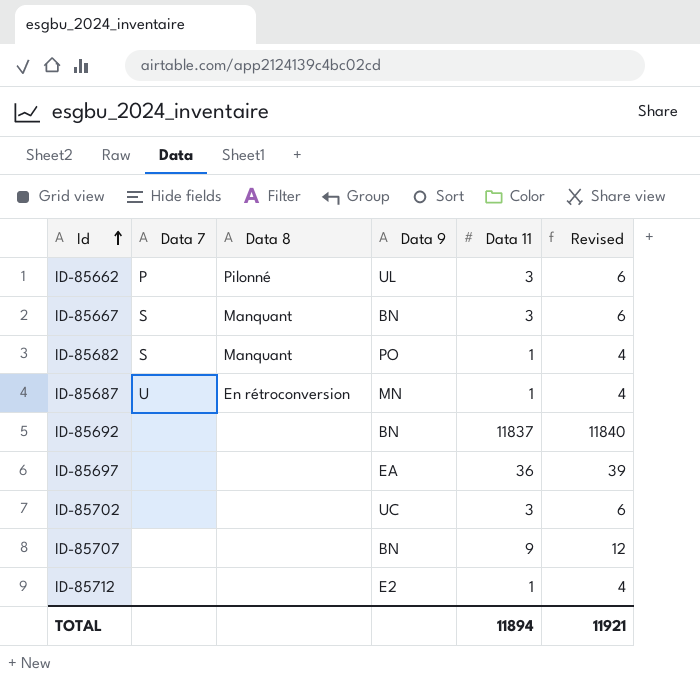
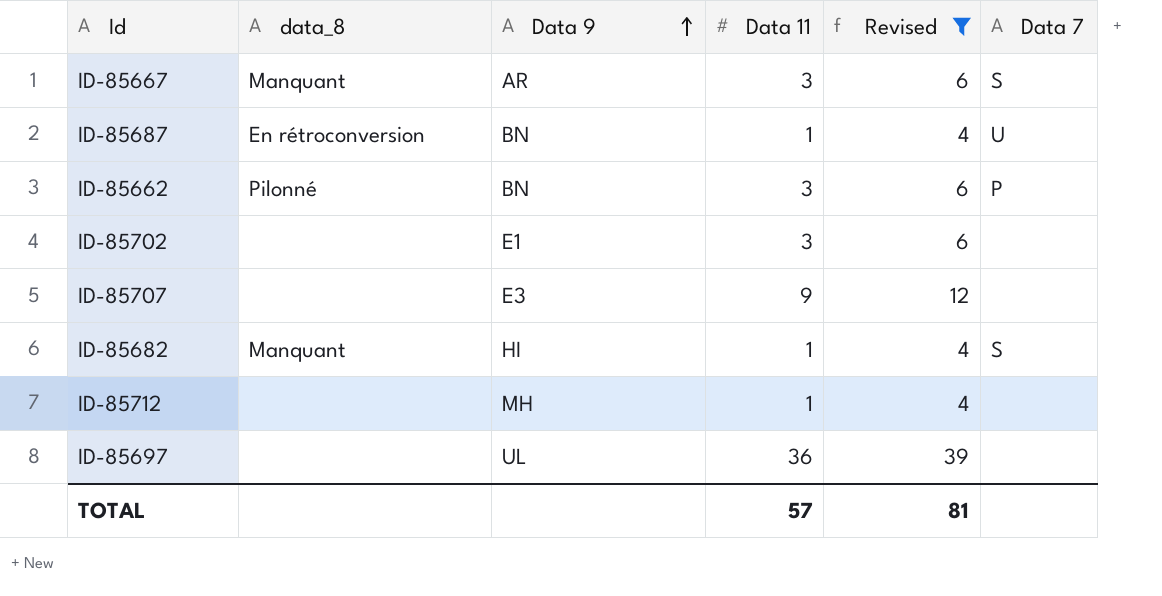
filter: none -> Revised != 11840
row order: Id ascending -> Data 9 ascending
column name: Data 8 -> data_8
column Data 7 | position: 2 -> 6
ID-85667 | Data 9: BN -> AR
ID-85687 | Data 9: MN -> BN
ID-85662 | Data 9: UL -> BN
ID-85702 | Data 9: UC -> E1
ID-85707 | Data 9: BN -> E3
ID-85682 | Data 9: PO -> HI
ID-85712 | Data 9: E2 -> MH
ID-85697 | Data 9: EA -> UL
TOTAL | Data 11: 11894 -> 57
TOTAL | Revised: 11921 -> 81

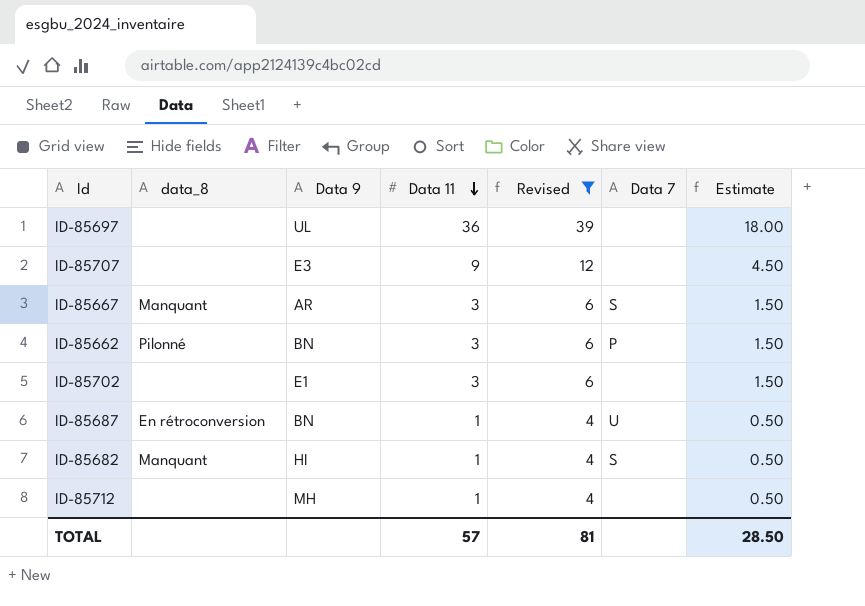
row order: Data 9 ascending -> Data 11 descending
column Estimate | formula: none -> [Data 11] * 0.5

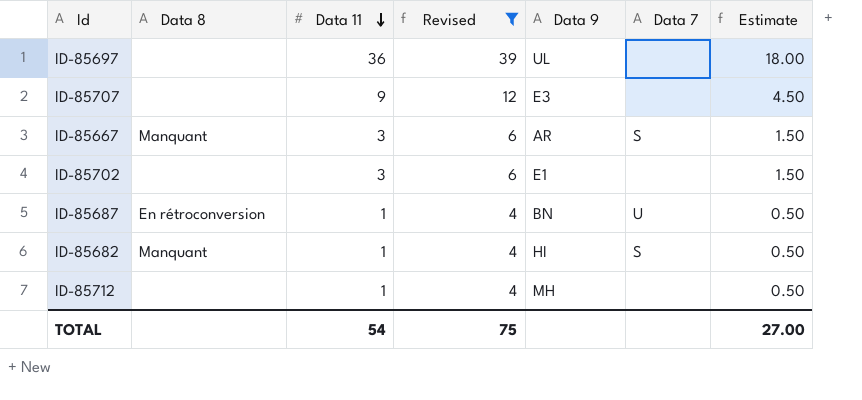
column name: data_8 -> Data 8
column Data 9 | position: 3 -> 5
row ID-85662: Pilonné | BN | 3 | 6 | P | 1.50 -> none
TOTAL | Data 11: 57 -> 54
TOTAL | Revised: 81 -> 75
TOTAL | Estimate: 28.50 -> 27.00

